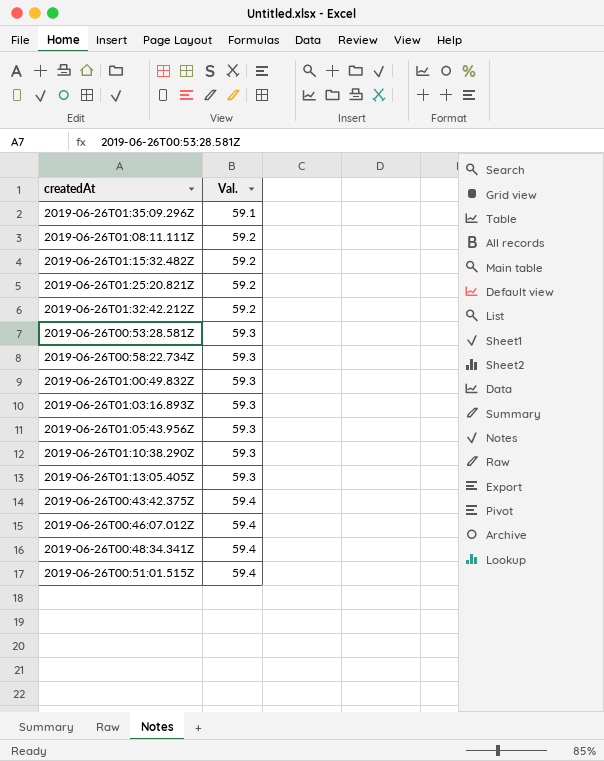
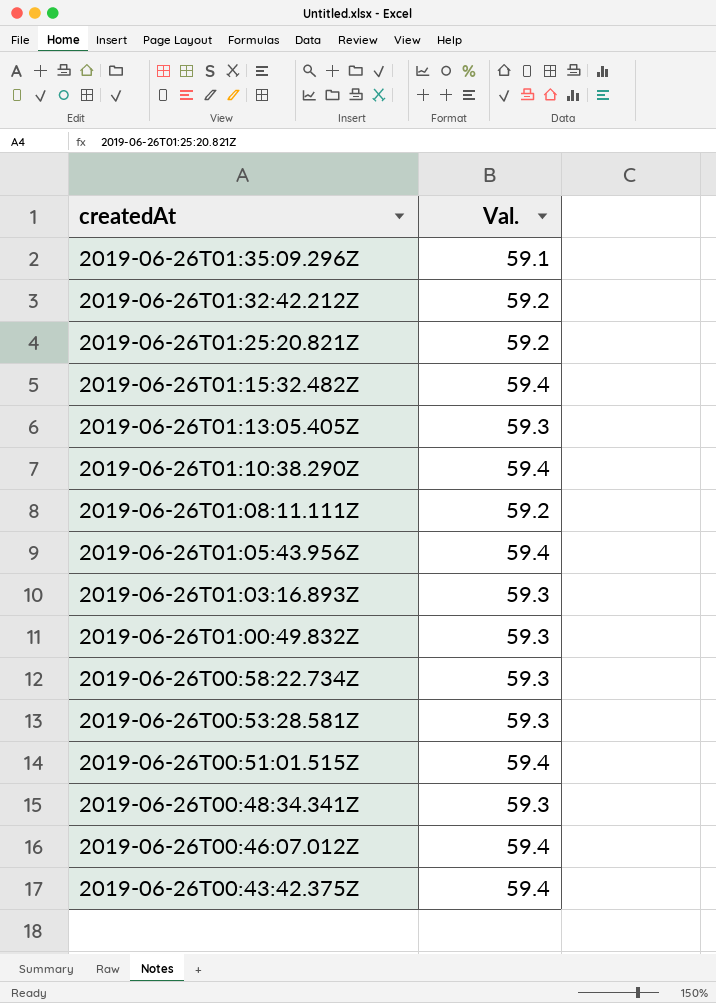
row order: Val. ascending -> createdAt descending
2019-06-26T01:15:32.482Z | Val.: 59.2 -> 59.4
2019-06-26T01:10:38.290Z | Val.: 59.3 -> 59.4
2019-06-26T01:05:43.956Z | Val.: 59.3 -> 59.4
2019-06-26T00:48:34.341Z | Val.: 59.4 -> 59.3

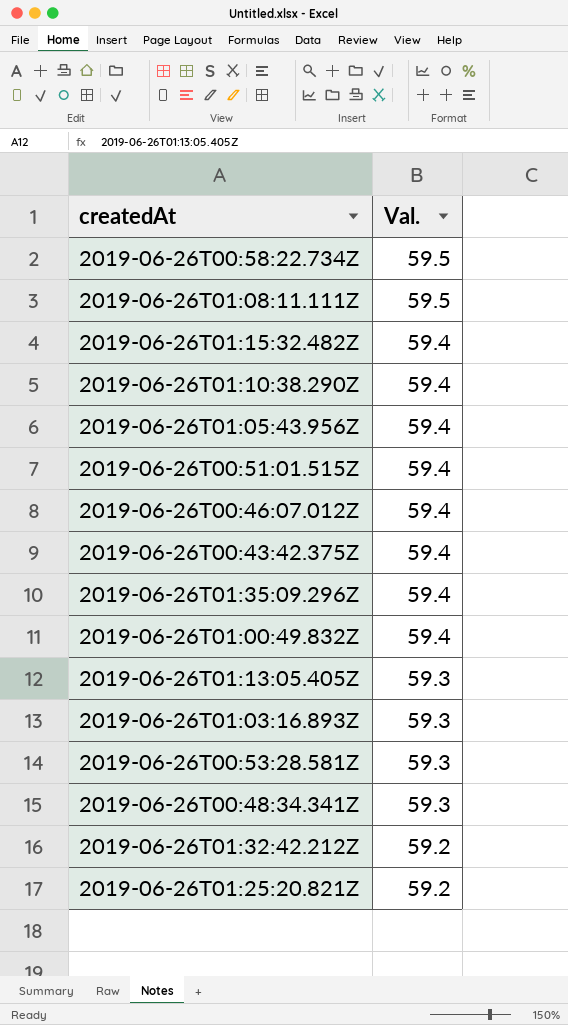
row order: createdAt descending -> Val. descending
2019-06-26T00:58:22.734Z | Val.: 59.3 -> 59.5
2019-06-26T01:08:11.111Z | Val.: 59.2 -> 59.5
2019-06-26T01:35:09.296Z | Val.: 59.1 -> 59.4
2019-06-26T01:00:49.832Z | Val.: 59.3 -> 59.4

